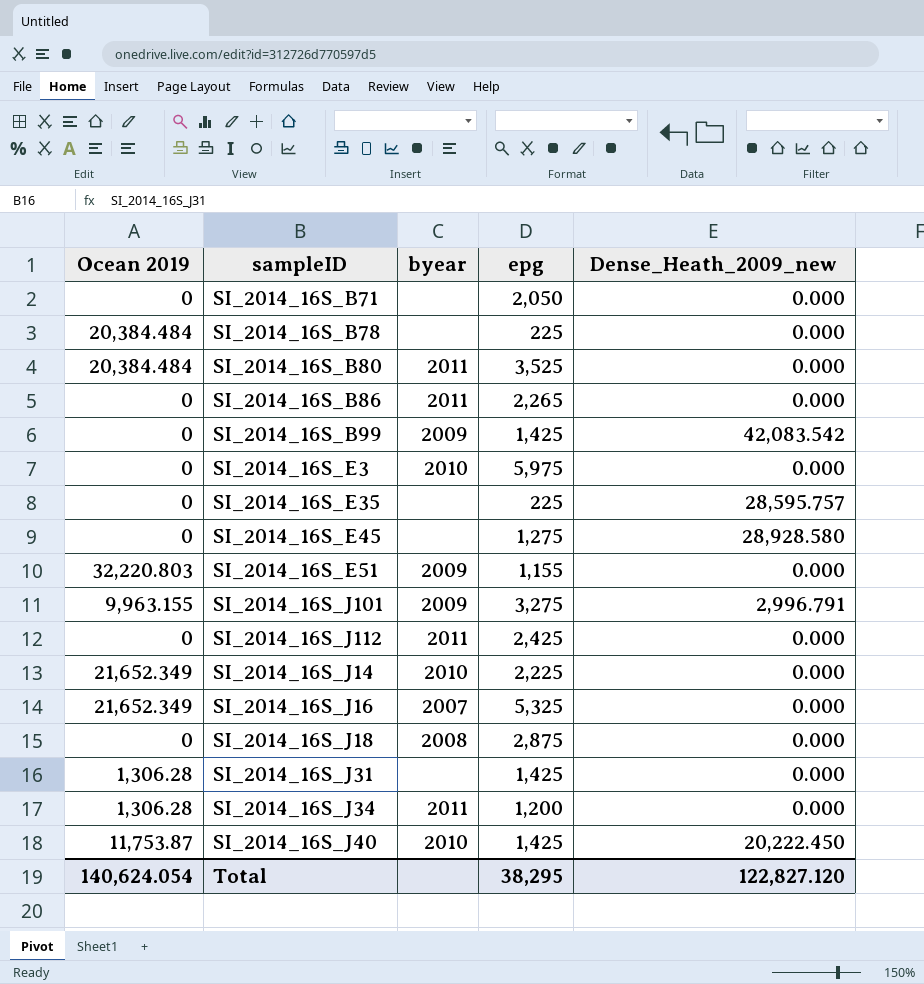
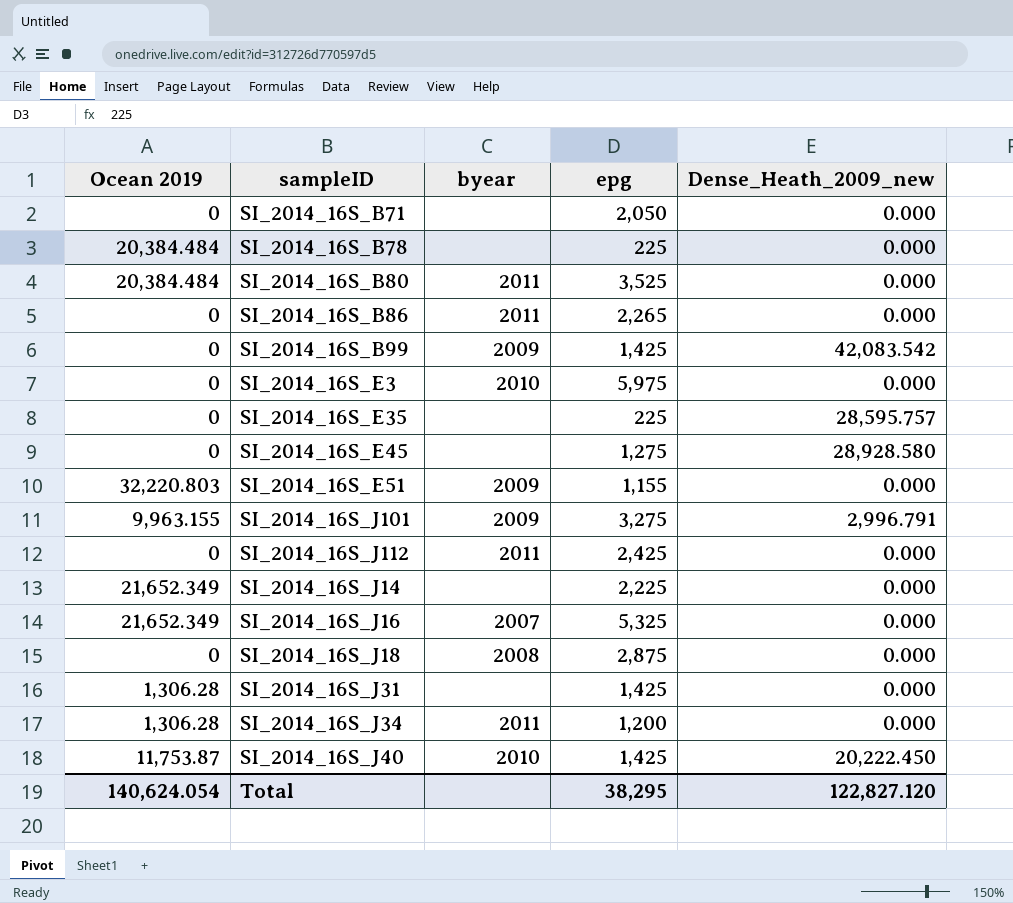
SI_2014_16S_J14 | byear: 2010 -> none

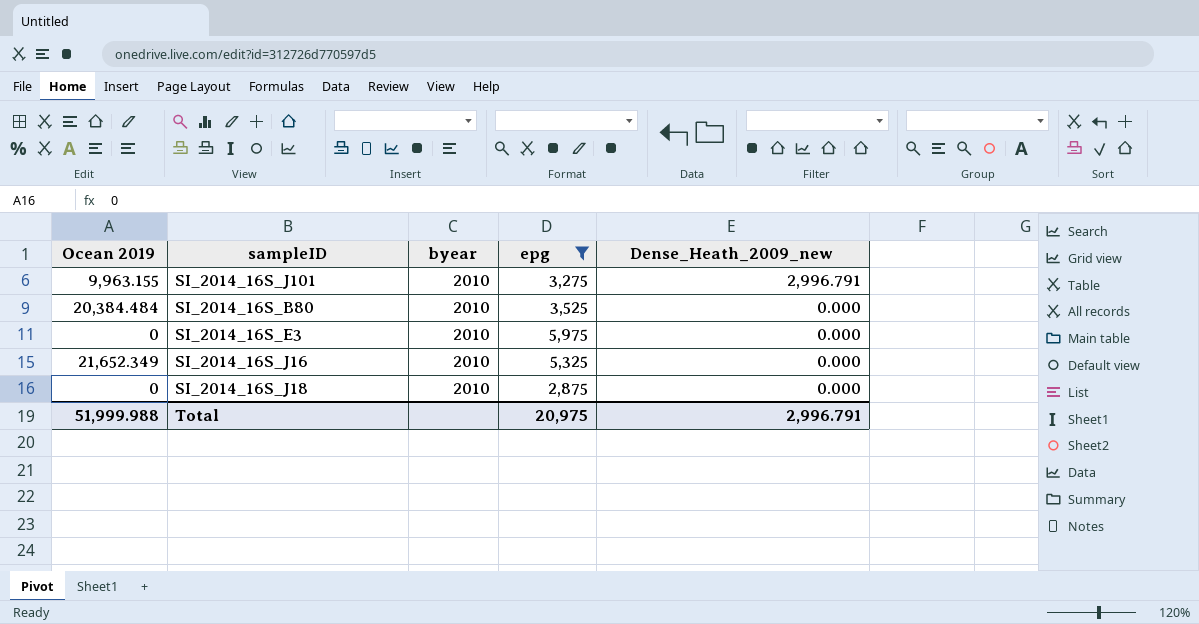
filter: none -> epg >= 2,875
row order: none -> Dense_Heath_2009_new descending
SI_2014_16S_J101 | byear: 2009 -> 2010
SI_2014_16S_B80 | byear: 2011 -> 2010
SI_2014_16S_J16 | byear: 2007 -> 2010
SI_2014_16S_J18 | byear: 2008 -> 2010
Total | Ocean 2019: 140,624.054 -> 51,999.988
Total | epg: 38,295 -> 20,975
Total | Dense_Heath_2009_new: 122,827.120 -> 2,996.791

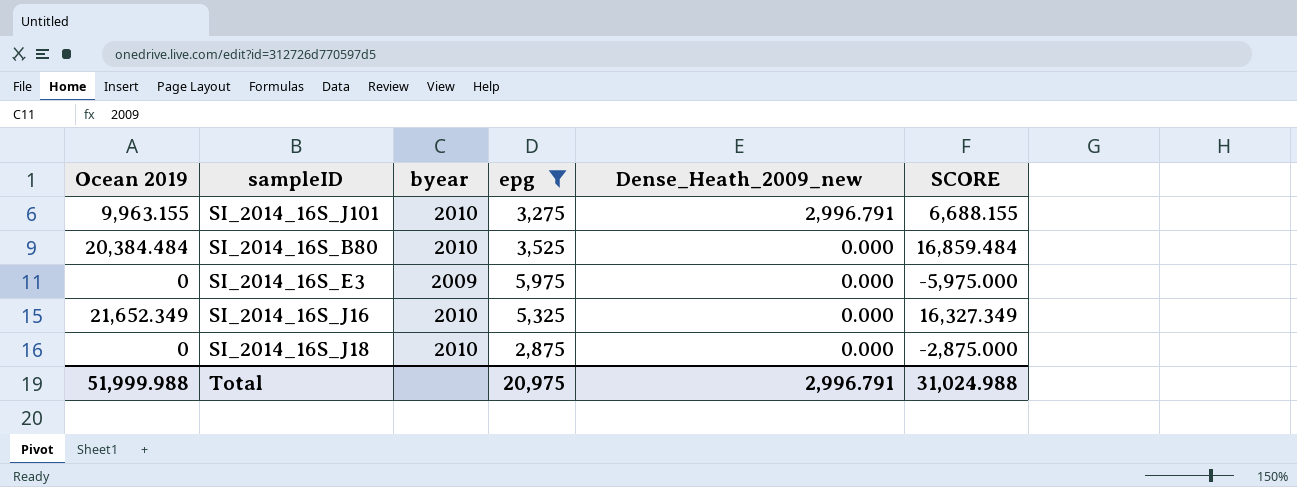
column SCORE | formula: none -> [Ocean 2019] - [epg]
SI_2014_16S_E3 | byear: 2010 -> 2009

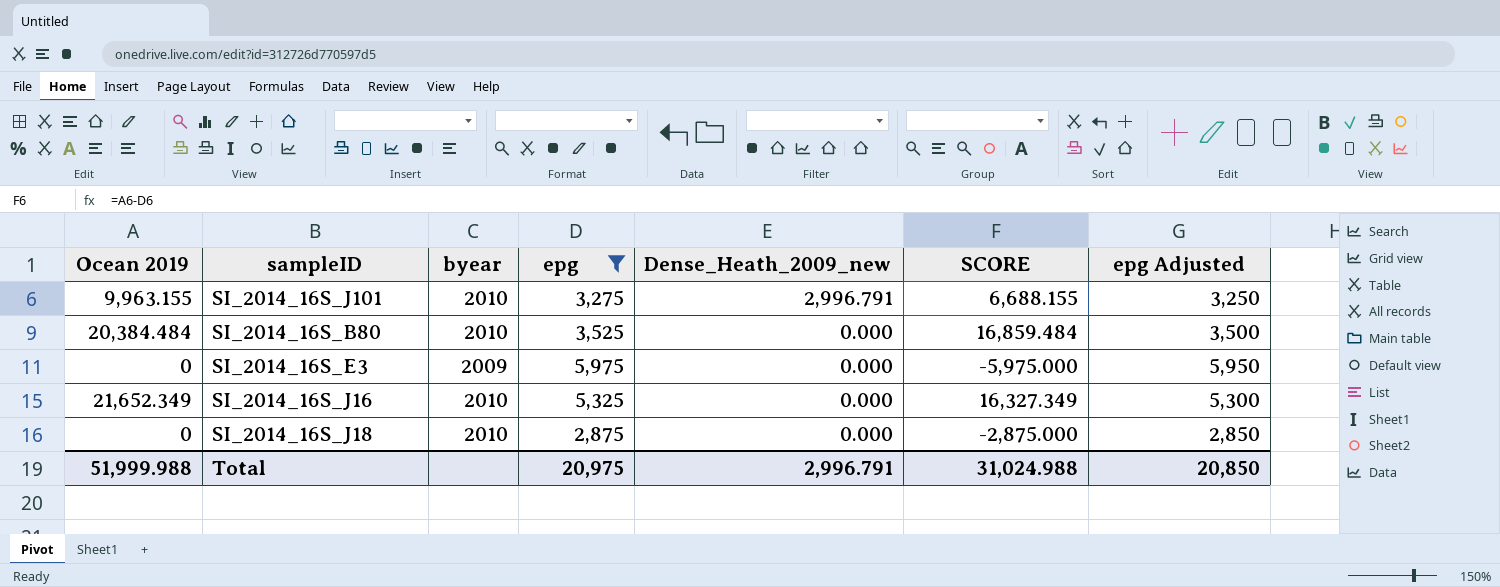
column epg Adjusted | formula: none -> [epg] - 25

